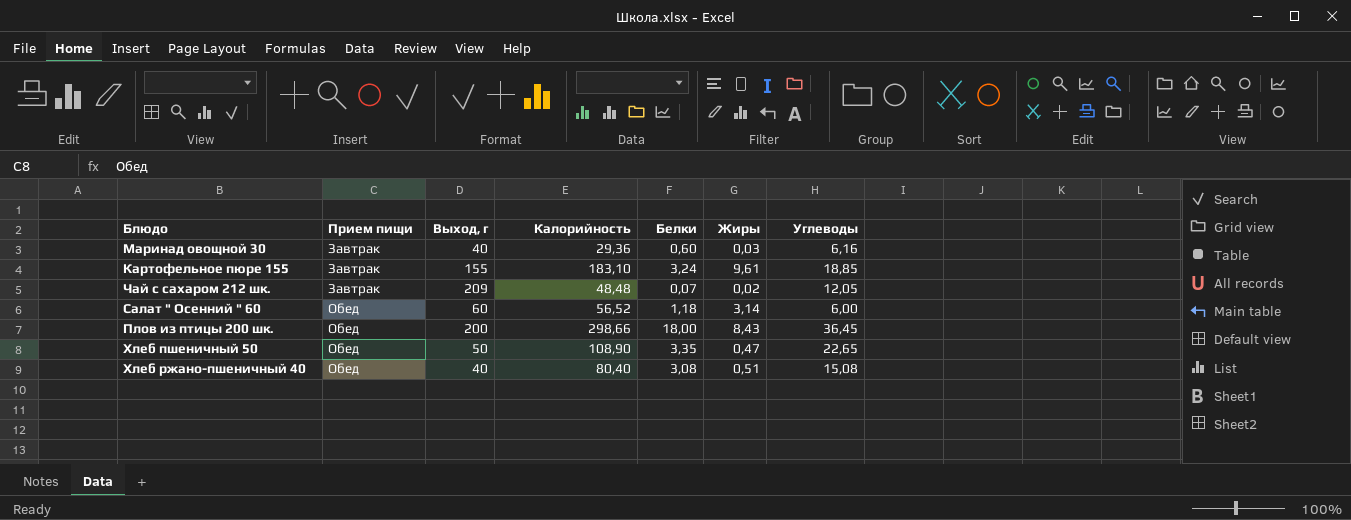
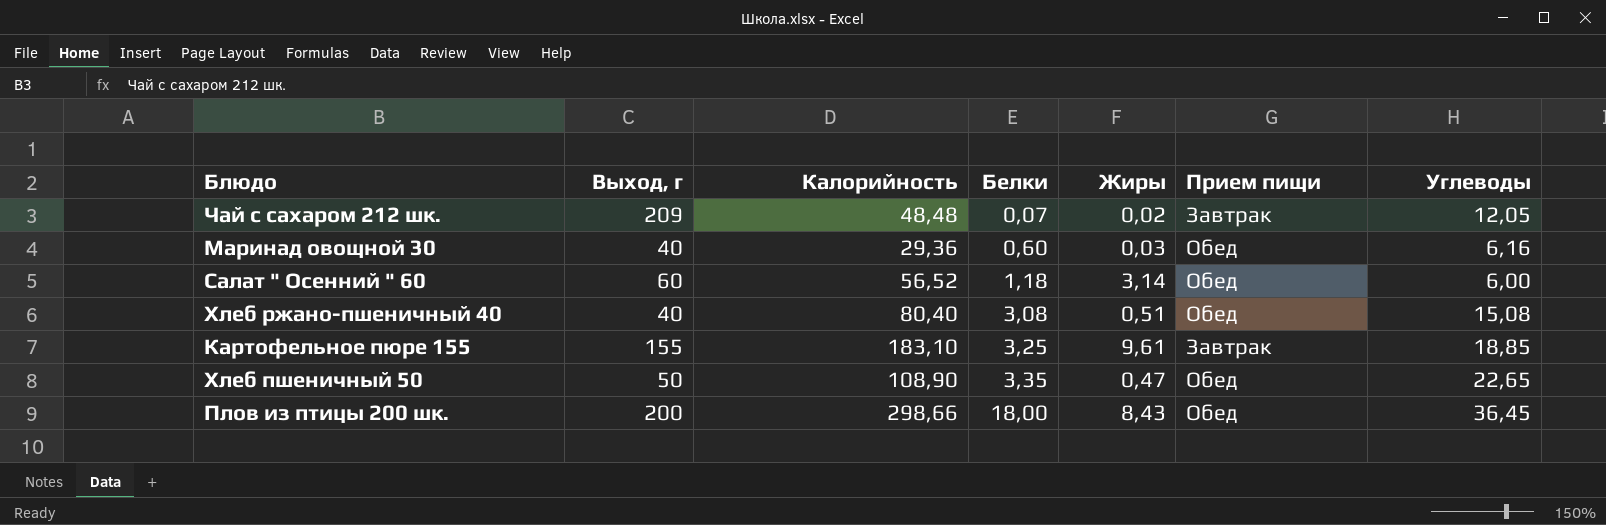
row order: Прием пищи ascending -> Белки ascending
column Прием пищи | position: 2 -> 6
Маринад овощной 30 | Прием пищи: Завтрак -> Обед
Картофельное пюре 155 | Белки: 3,24 -> 3,25

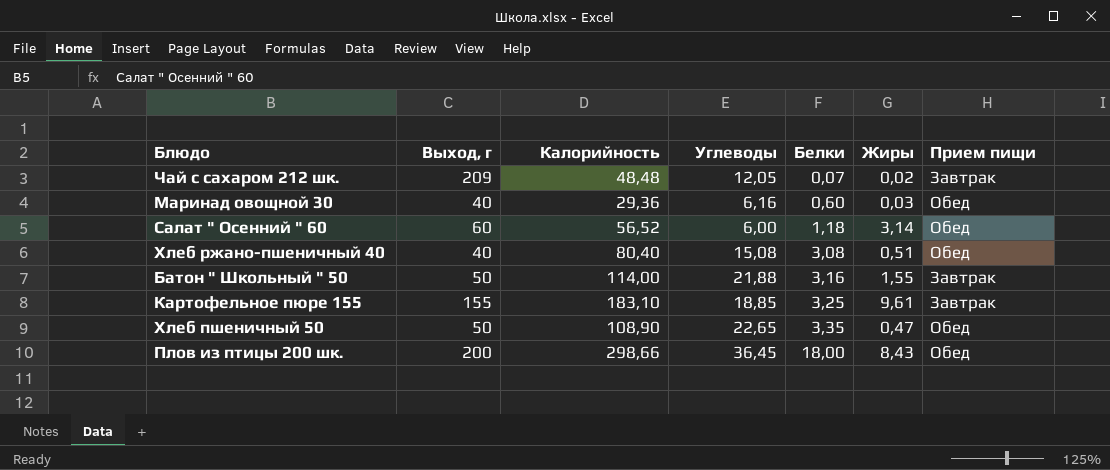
column Углеводы | position: 7 -> 4
row Батон " Школьный " 50: none -> 50 | 114,00 | 21,88 | 3,16 | 1,55 | Завтрак

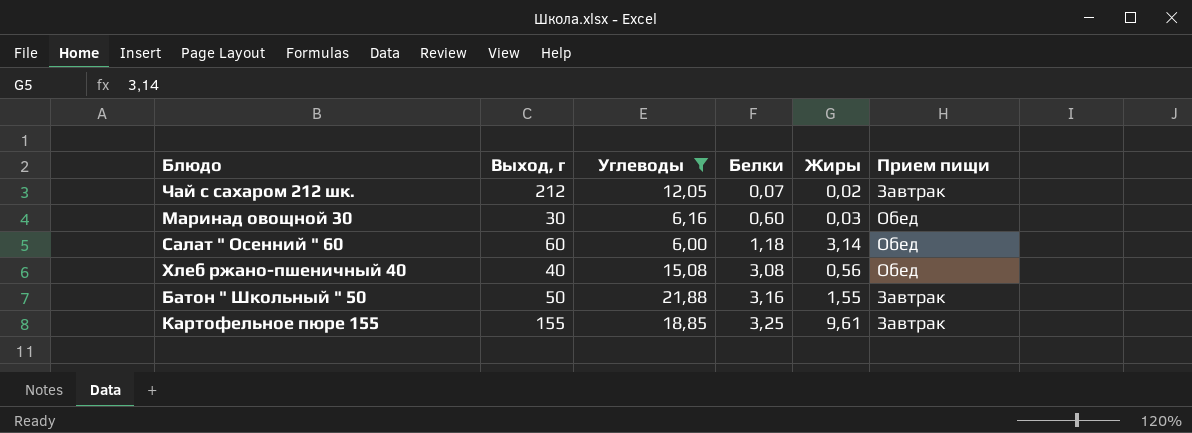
filter: none -> Углеводы <= 21,88
column Калорийность | position: 3 -> none
Чай с сахаром 212 шк. | Выход, г: 209 -> 212
Маринад овощной 30 | Выход, г: 40 -> 30
Хлеб ржано-пшеничный 40 | Жиры: 0,51 -> 0,56

